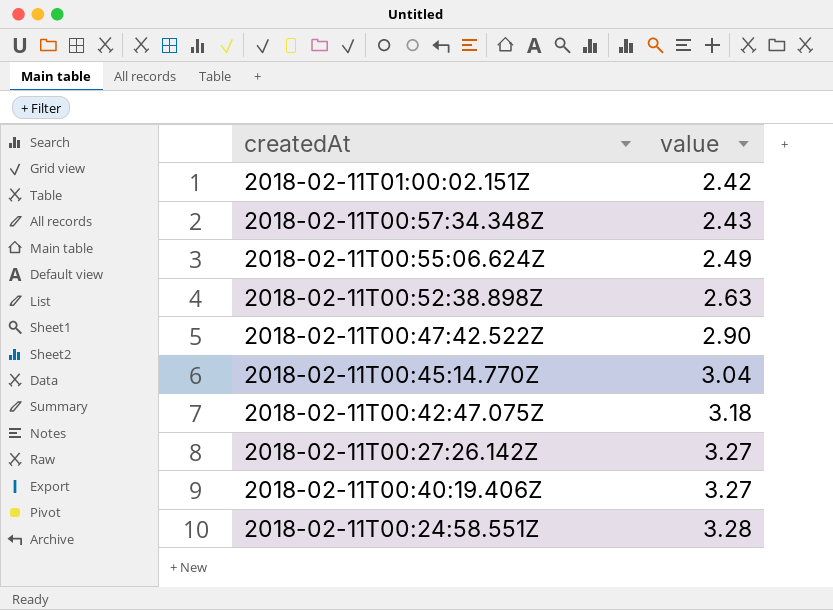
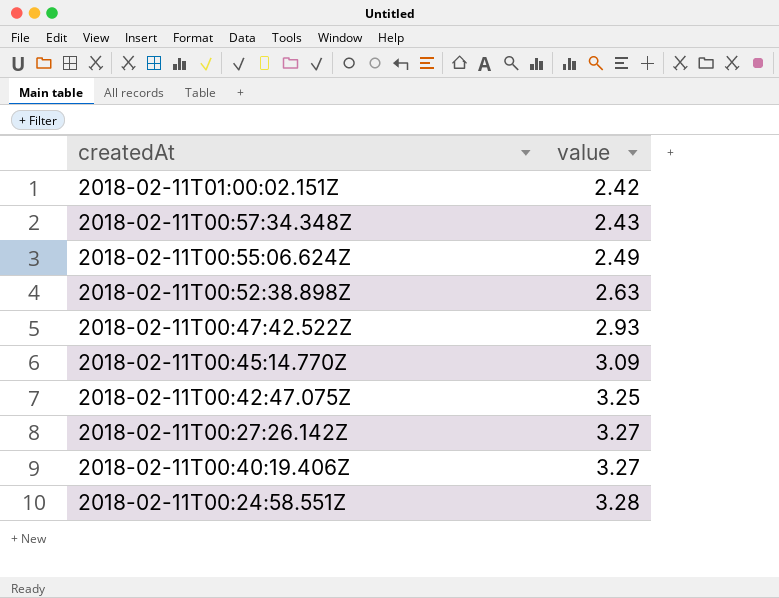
2018-02-11T00:47:42.522Z | value: 2.90 -> 2.93
2018-02-11T00:45:14.770Z | value: 3.04 -> 3.09
2018-02-11T00:42:47.075Z | value: 3.18 -> 3.25

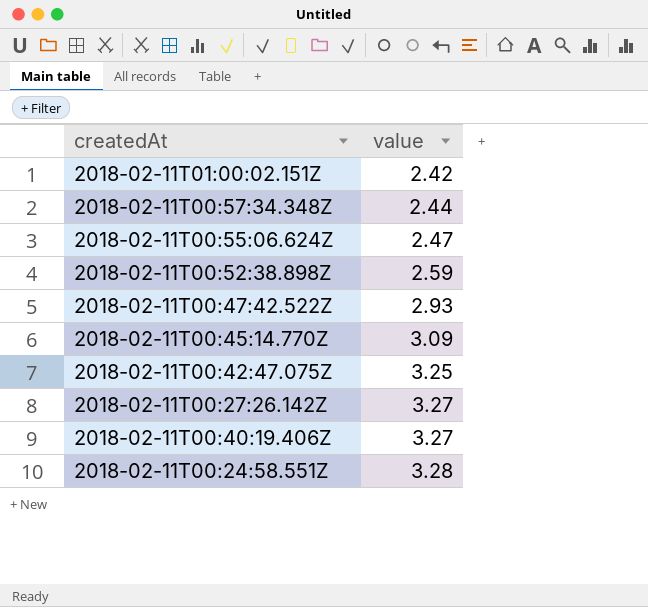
2018-02-11T00:57:34.348Z | value: 2.43 -> 2.44
2018-02-11T00:55:06.624Z | value: 2.49 -> 2.47
2018-02-11T00:52:38.898Z | value: 2.63 -> 2.59

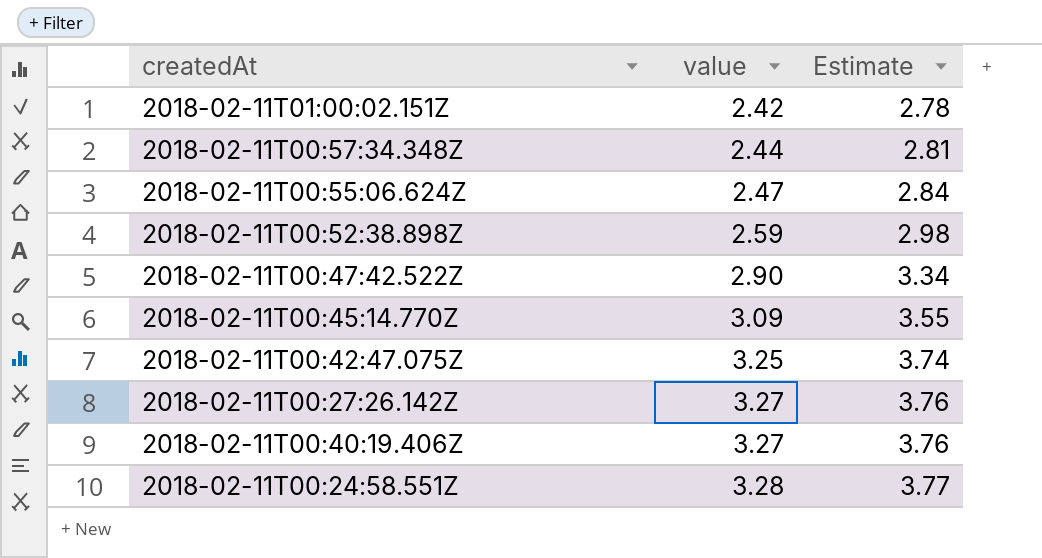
column Estimate | formula: none -> [value] * 1.15
2018-02-11T00:47:42.522Z | value: 2.93 -> 2.90

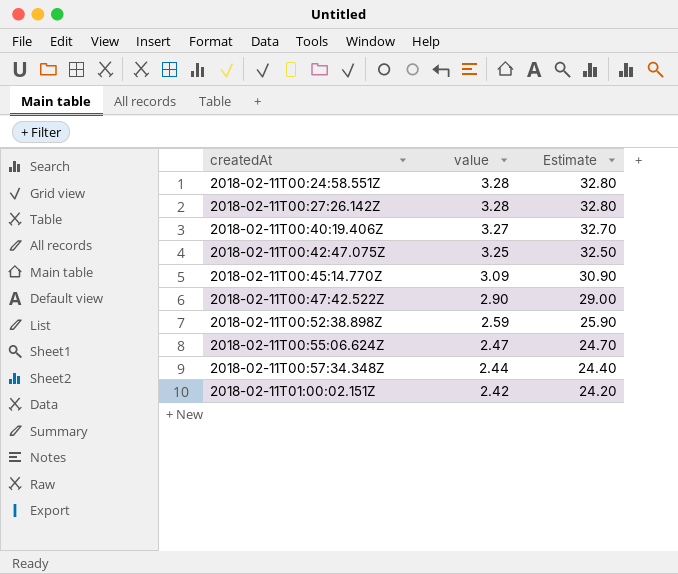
row order: value ascending -> createdAt ascending
column Estimate | formula: [value] * 1.15 -> [value] * 10
2018-02-11T00:27:26.142Z | value: 3.27 -> 3.28

